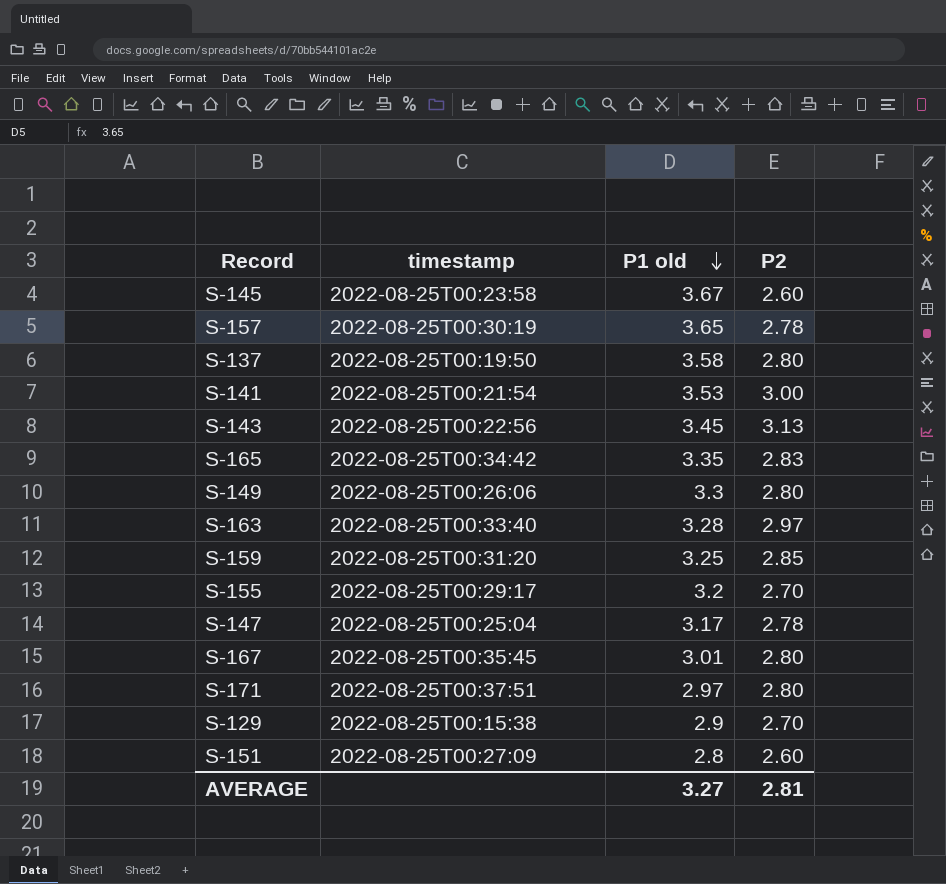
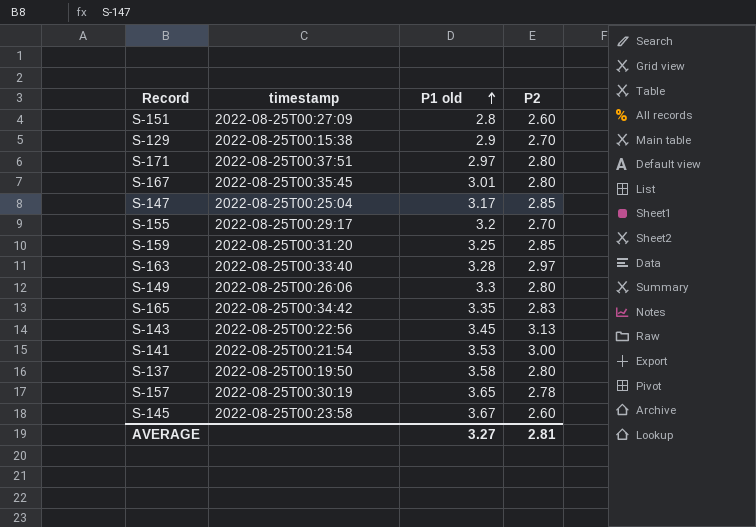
row order: P1 old descending -> P1 old ascending
S-147 | P2: 2.78 -> 2.85

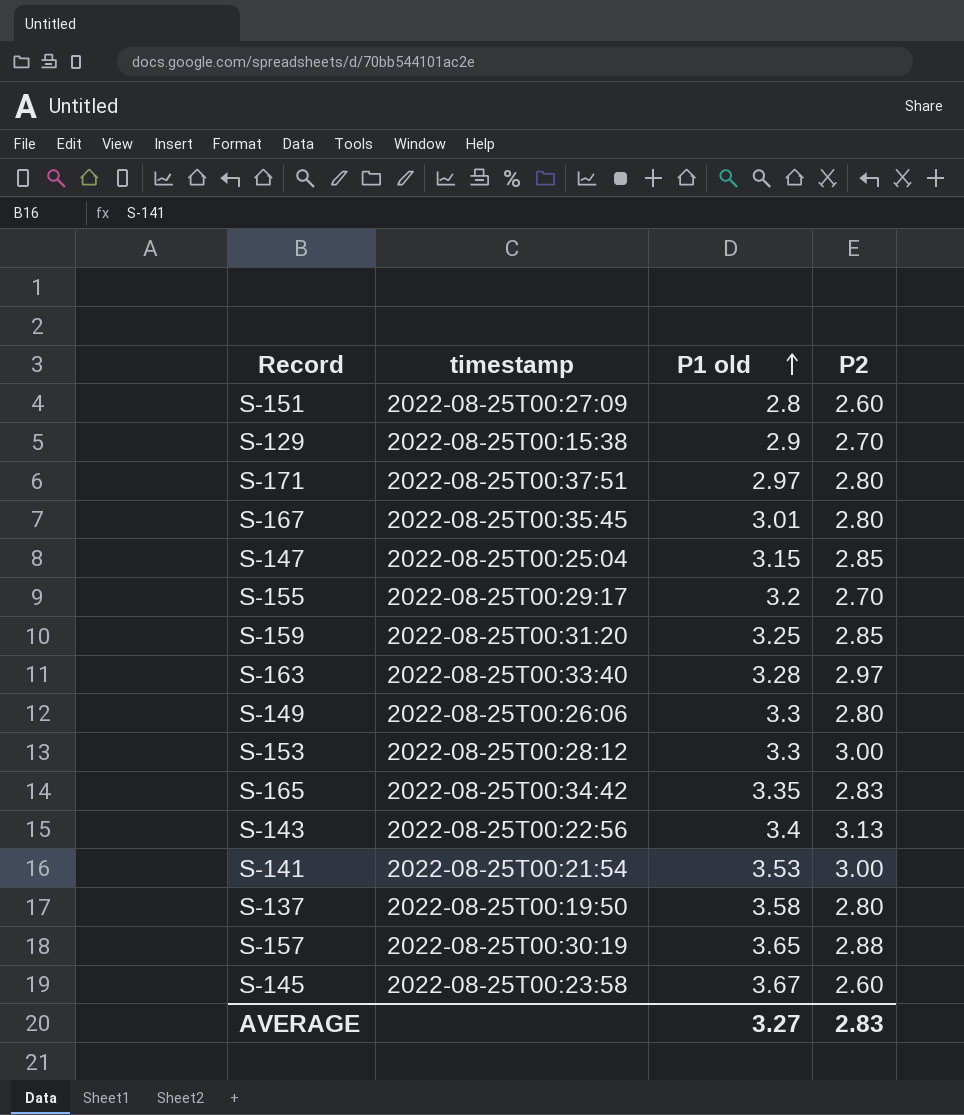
S-147 | P1 old: 3.17 -> 3.15
row S-153: none -> 2022-08-25T00:28:12 | 3.3 | 3.00
S-143 | P1 old: 3.45 -> 3.4
S-157 | P2: 2.78 -> 2.88
AVERAGE | P2: 2.81 -> 2.83

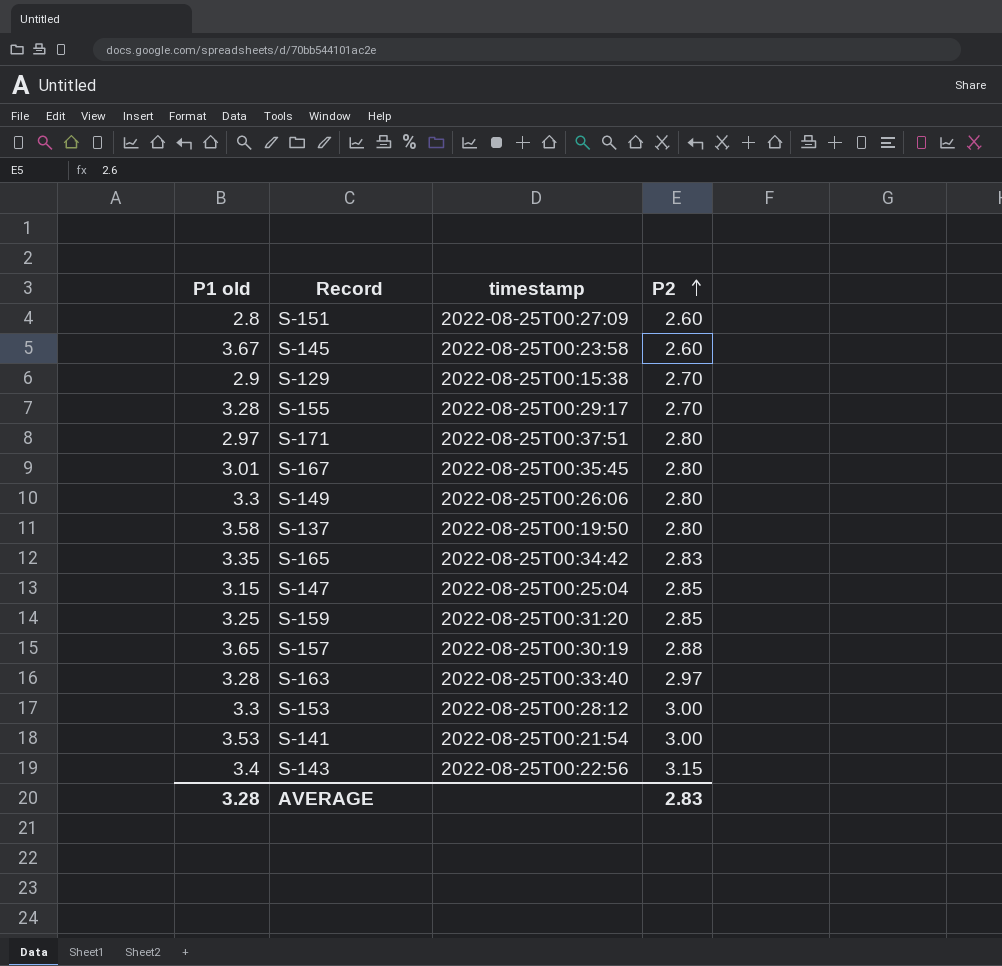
row order: P1 old ascending -> P2 ascending
column P1 old | position: 3 -> 1
S-155 | P1 old: 3.2 -> 3.28
S-143 | P2: 3.13 -> 3.15
AVERAGE | P1 old: 3.27 -> 3.28

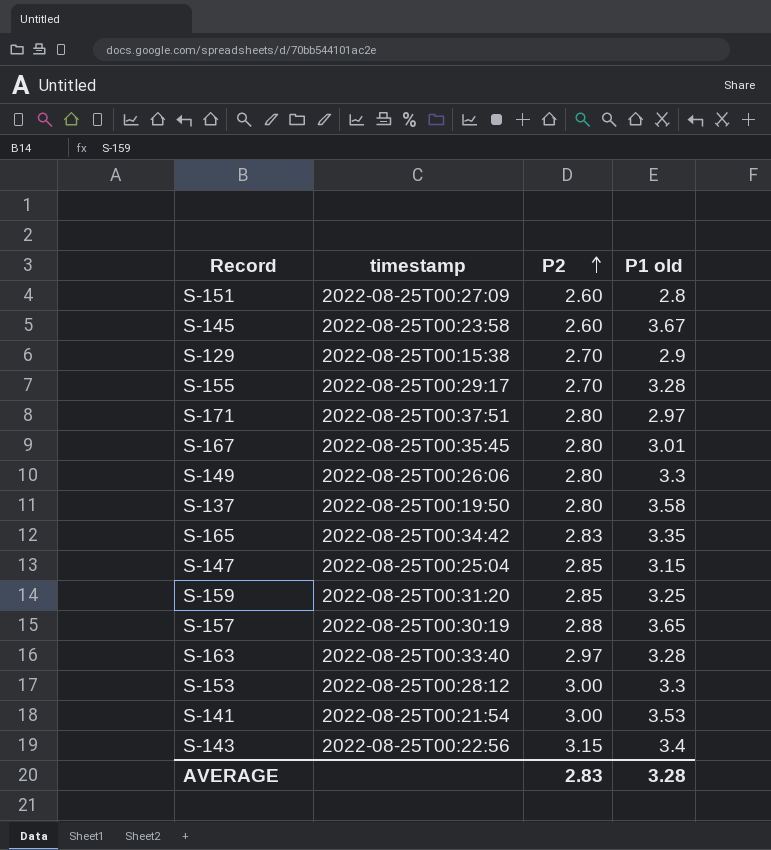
column P1 old | position: 1 -> 4

